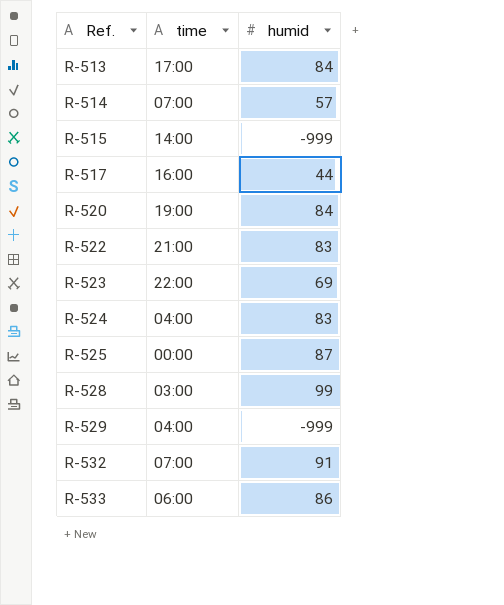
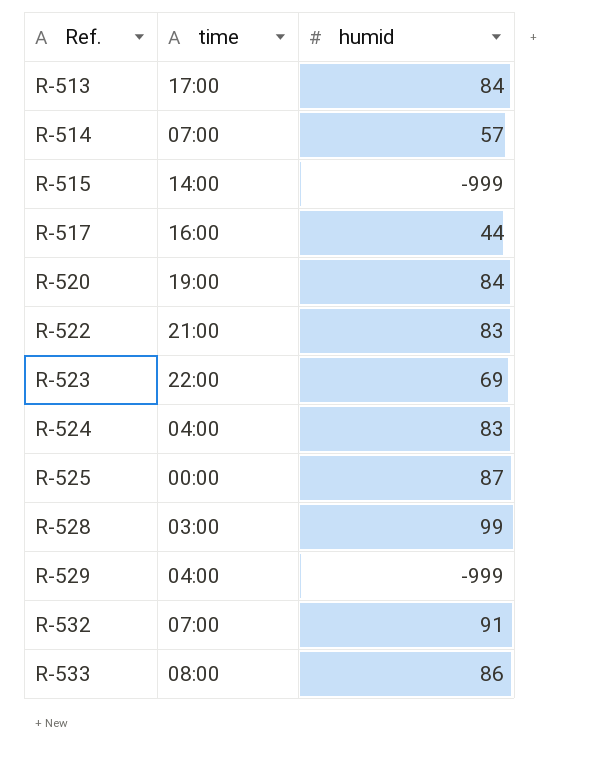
R-533 | time: 06:00 -> 08:00

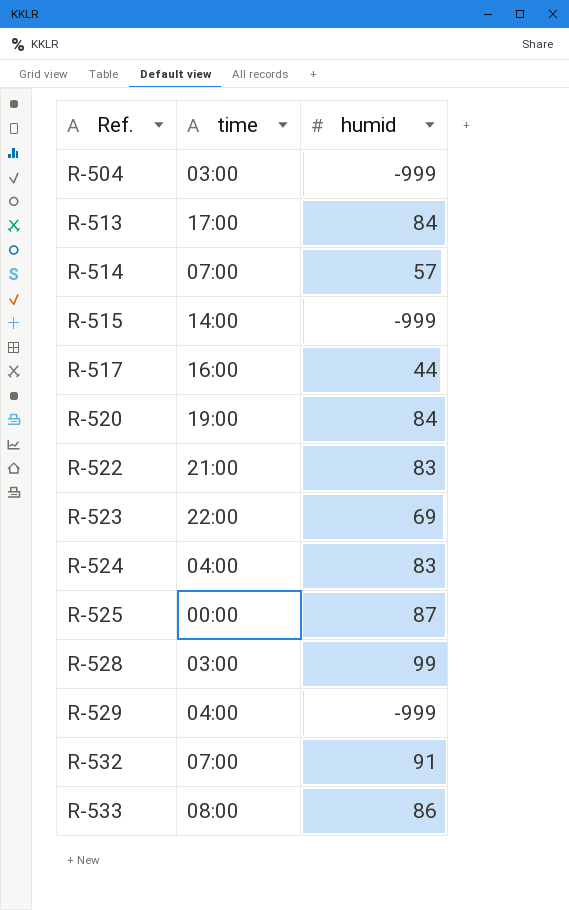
row R-504: none -> 03:00 | -999

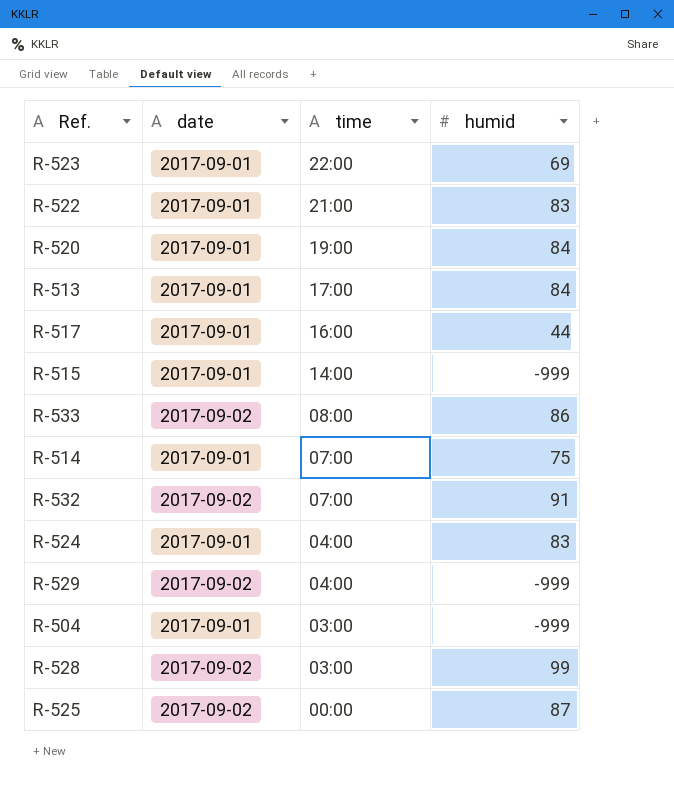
row order: Ref. ascending -> time descending
column date | position: none -> 2
R-514 | humid: 57 -> 75

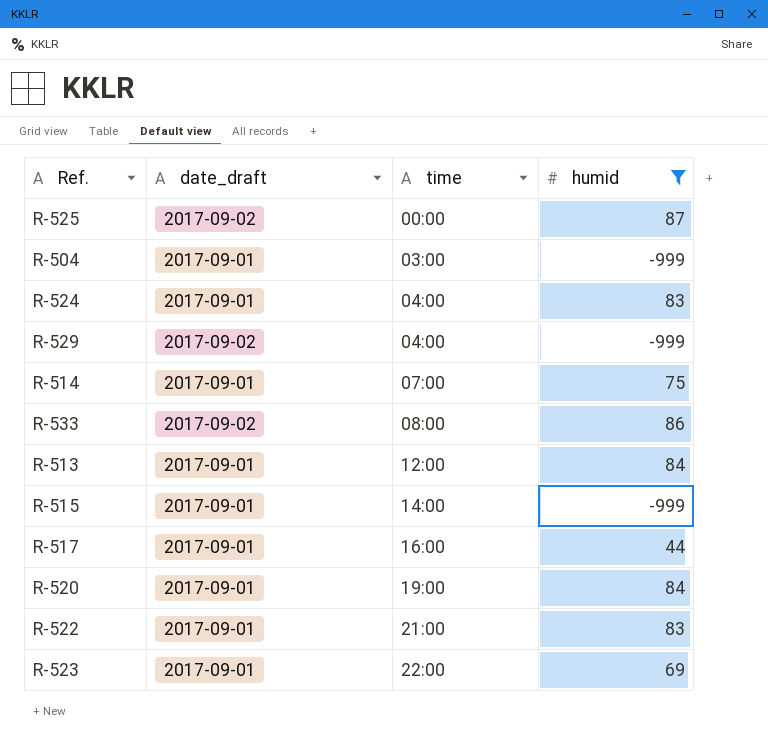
filter: none -> humid <= 87
row order: time descending -> time ascending
column name: date -> date_draft
R-513 | time: 17:00 -> 12:00

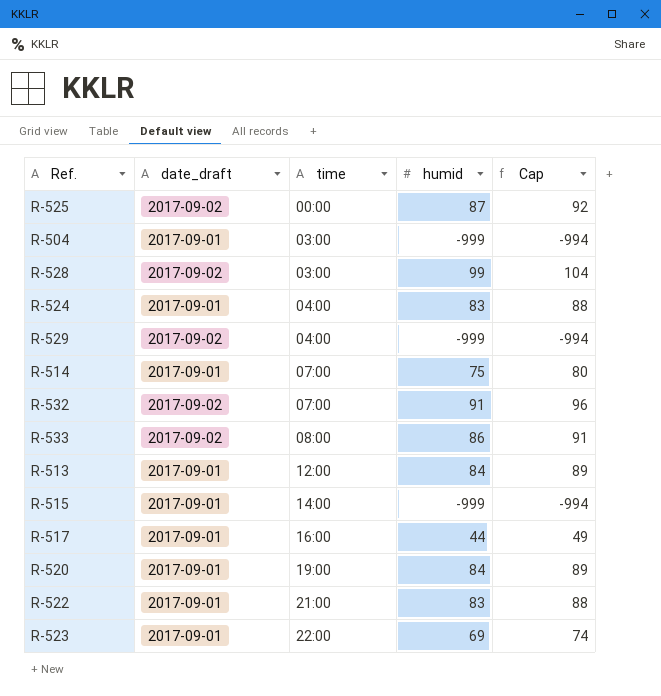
filter: humid <= 87 -> none
column Cap | formula: none -> [humid] + 5

